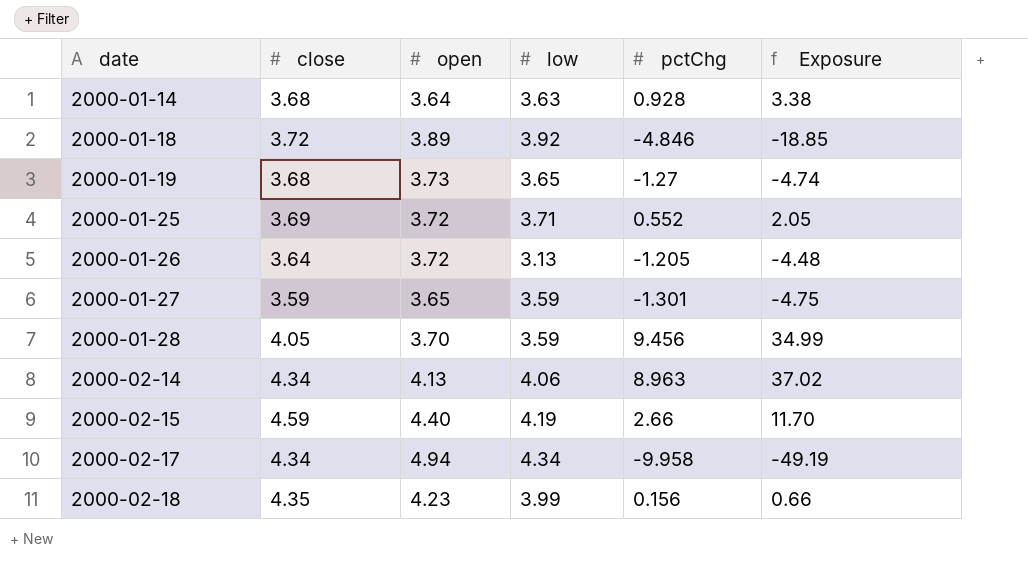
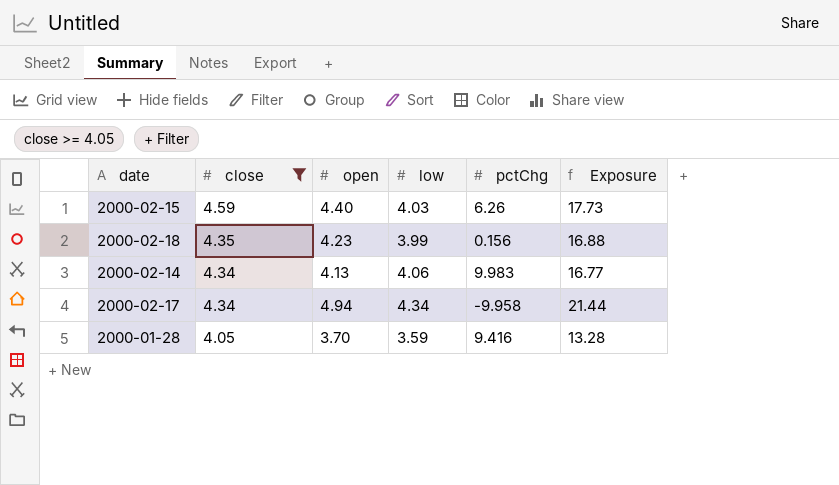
filter: none -> close >= 4.05
row order: date ascending -> close descending
column Exposure | formula: [open] * [pctChg] -> [open] * [low]
2000-02-15 | low: 4.19 -> 4.03
2000-02-15 | pctChg: 2.66 -> 6.26
2000-02-14 | pctChg: 8.963 -> 9.983
2000-01-28 | pctChg: 9.456 -> 9.416

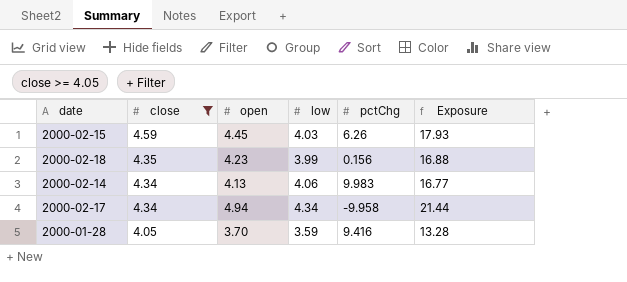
2000-02-15 | open: 4.40 -> 4.45
2000-02-15 | Exposure: 17.73 -> 17.93

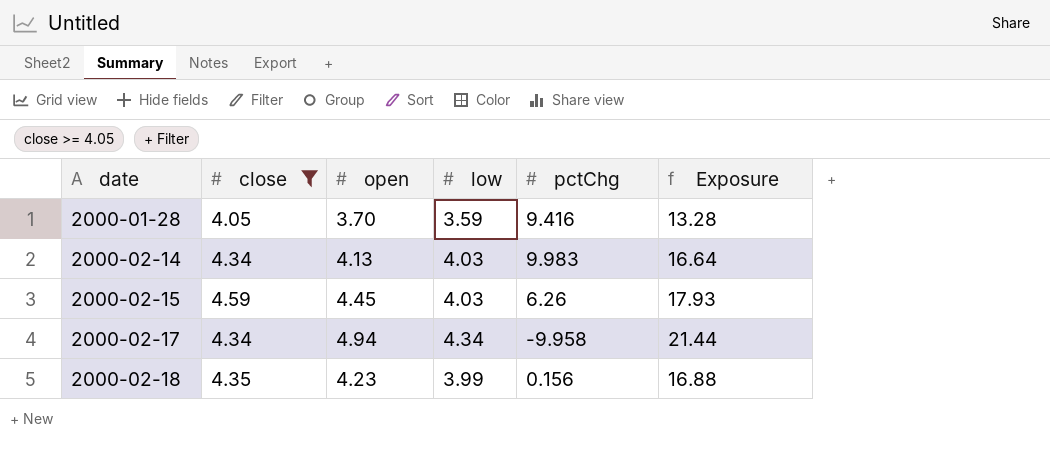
row order: close descending -> date ascending
2000-02-14 | low: 4.06 -> 4.03
2000-02-14 | Exposure: 16.77 -> 16.64

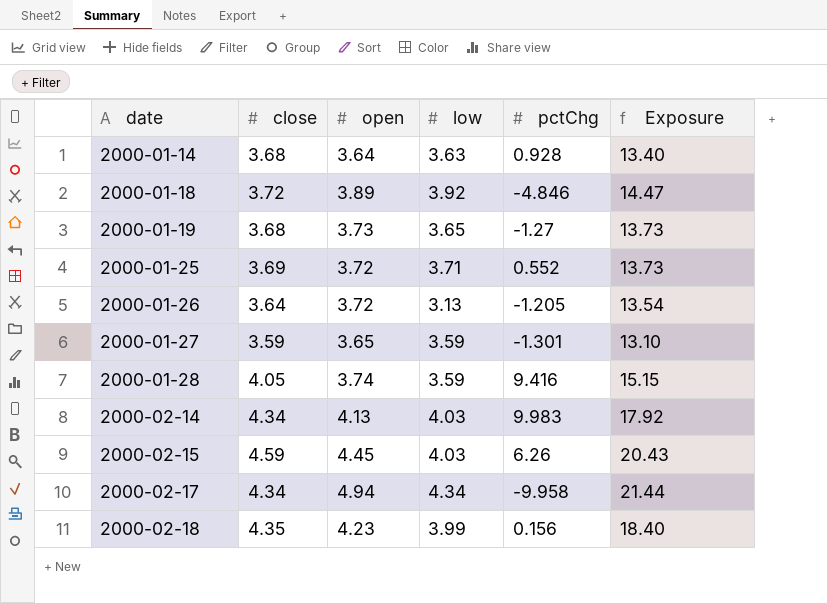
filter: close >= 4.05 -> none
column Exposure | formula: [open] * [low] -> [close] * [open]
2000-01-28 | open: 3.70 -> 3.74

